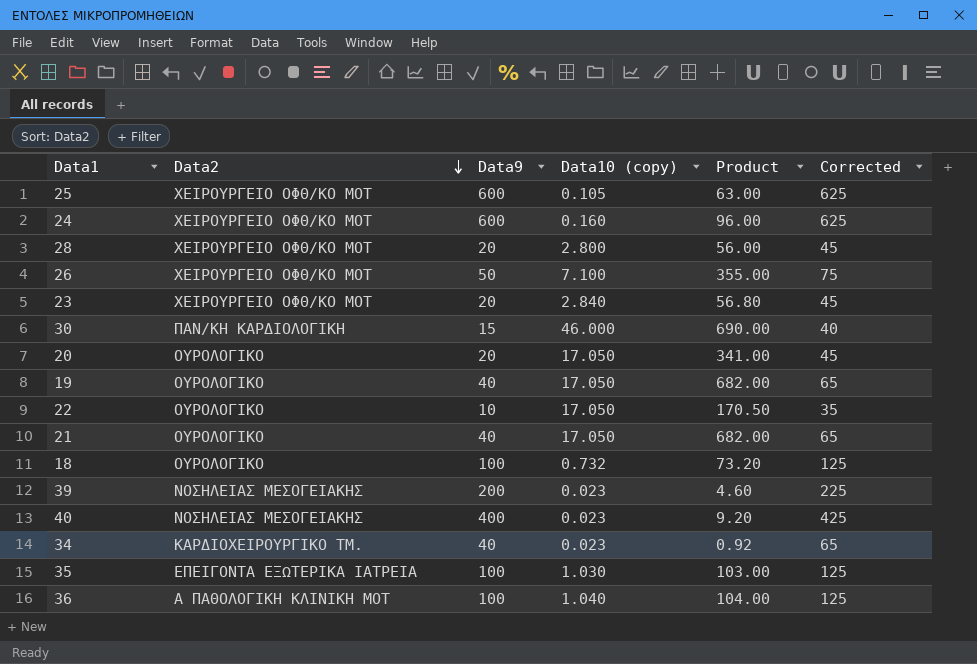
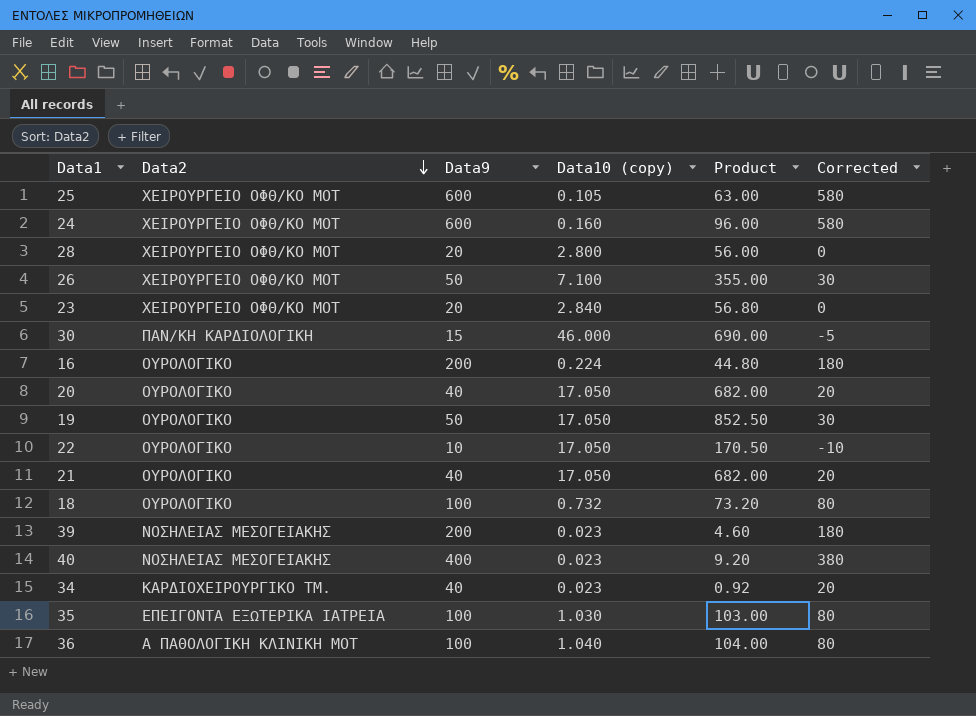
column Corrected | formula: [Data9] + 25 -> [Data9] - 20
row 16: none -> ΟΥΡΟΛΟΓΙΚΟ | 200 | 0.224 | 44.80 | 180
20 | Data9: 20 -> 40
20 | Product: 341.00 -> 682.00
19 | Data9: 40 -> 50
19 | Product: 682.00 -> 852.50

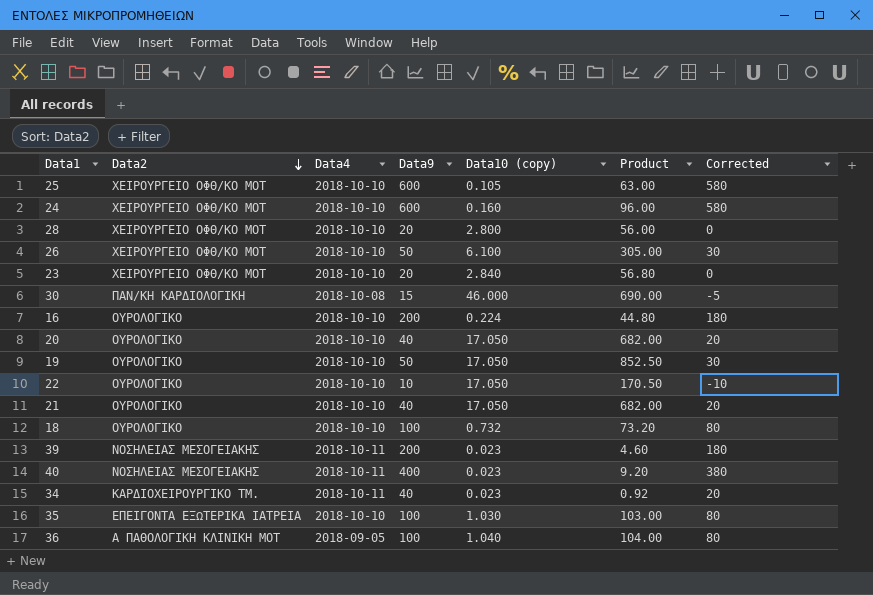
column Data4 | position: none -> 3
26 | Data10 (copy): 7.100 -> 6.100
26 | Product: 355.00 -> 305.00

